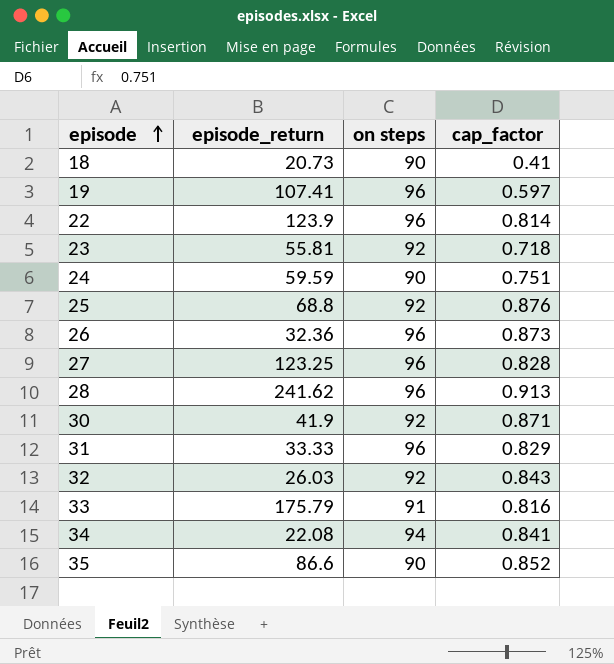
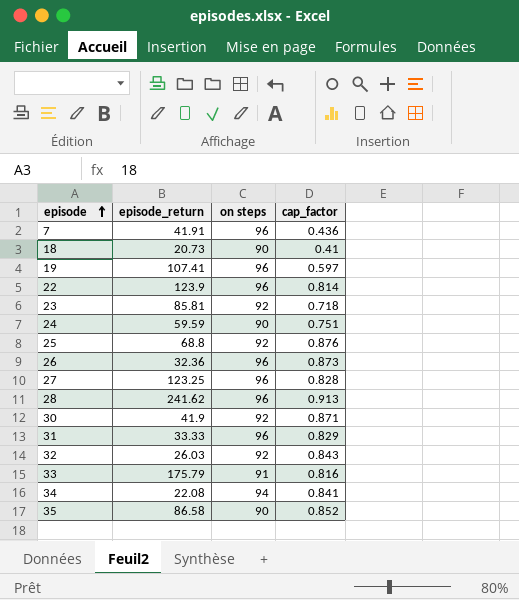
row 7: none -> 41.91 | 96 | 0.436
23 | episode_return: 55.81 -> 85.81
35 | episode_return: 86.6 -> 86.58

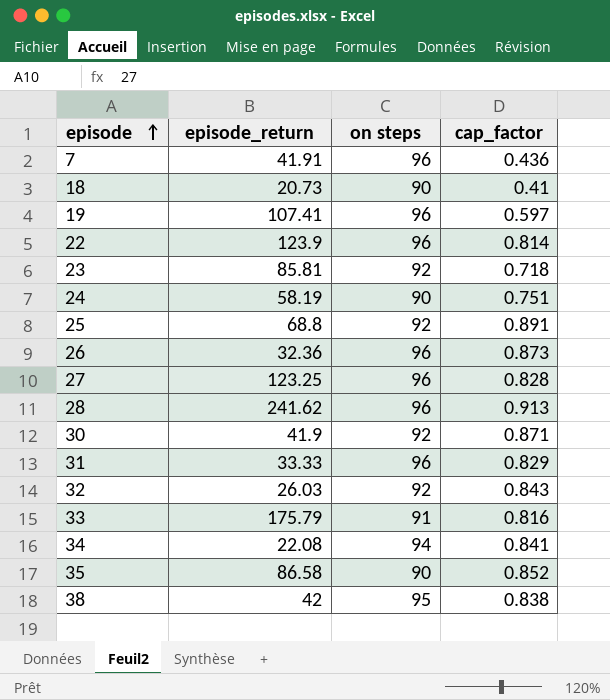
24 | episode_return: 59.59 -> 58.19
25 | cap_factor: 0.876 -> 0.891
row 38: none -> 42 | 95 | 0.838

